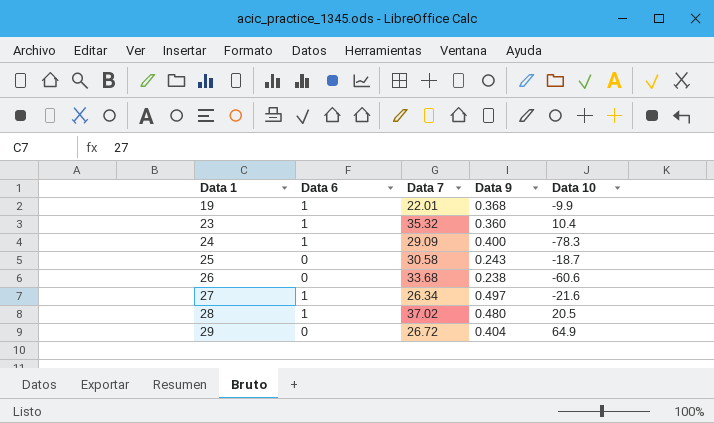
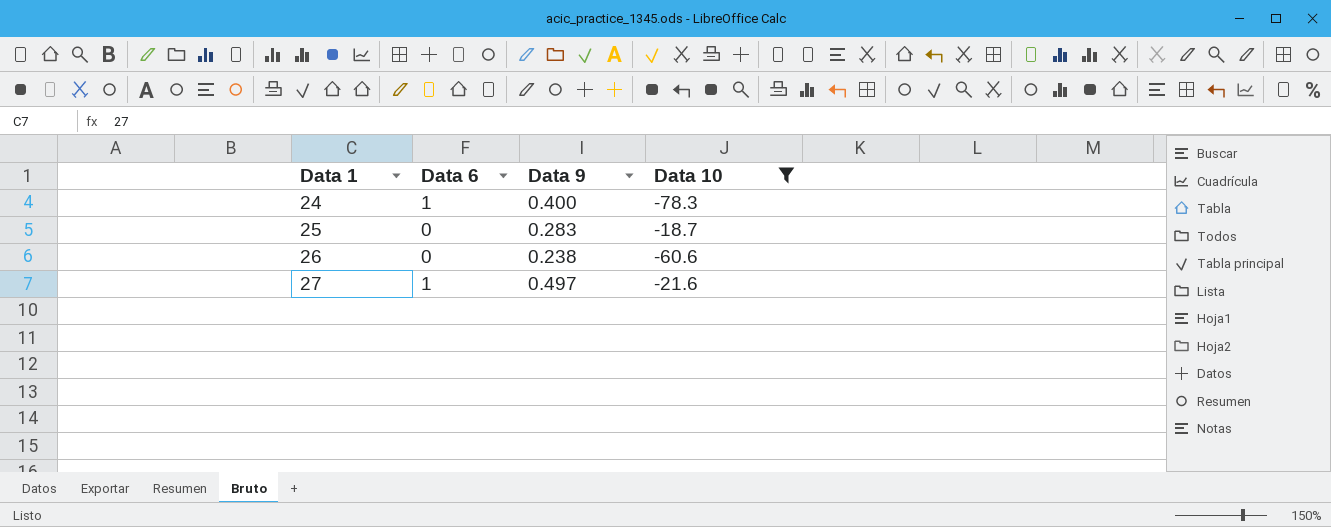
filter: none -> Data 10 <= -18.7
column Data 7 | position: 3 -> none
25 | Data 9: 0.243 -> 0.283

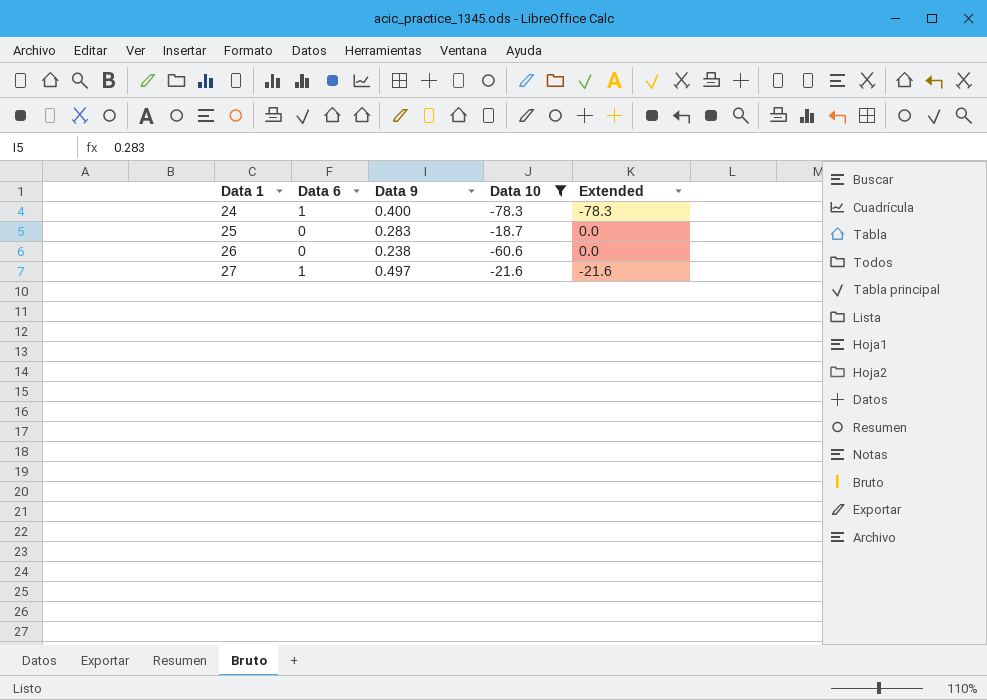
column Extended | formula: none -> [Data 6] * [Data 10]

